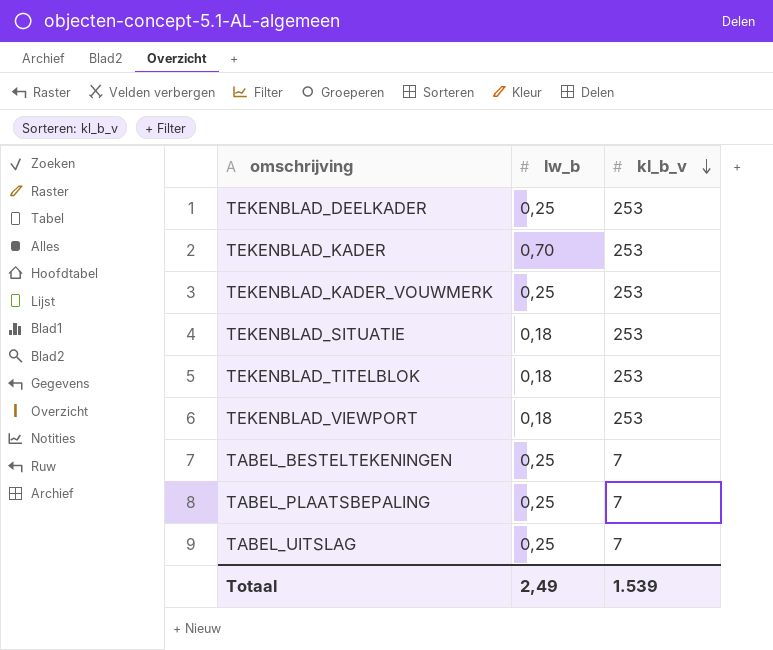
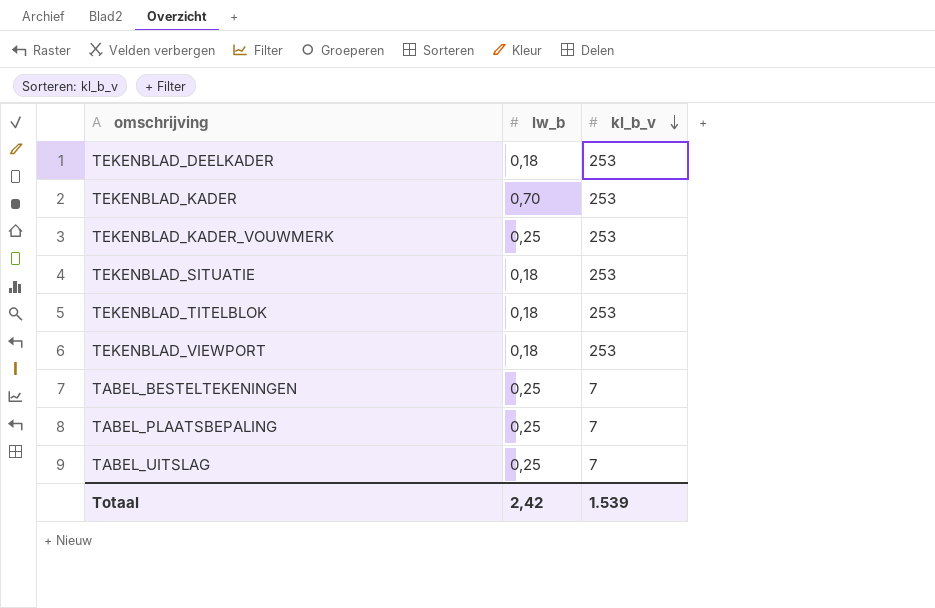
TEKENBLAD_DEELKADER | lw_b: 0,25 -> 0,18
Totaal | lw_b: 2,49 -> 2,42

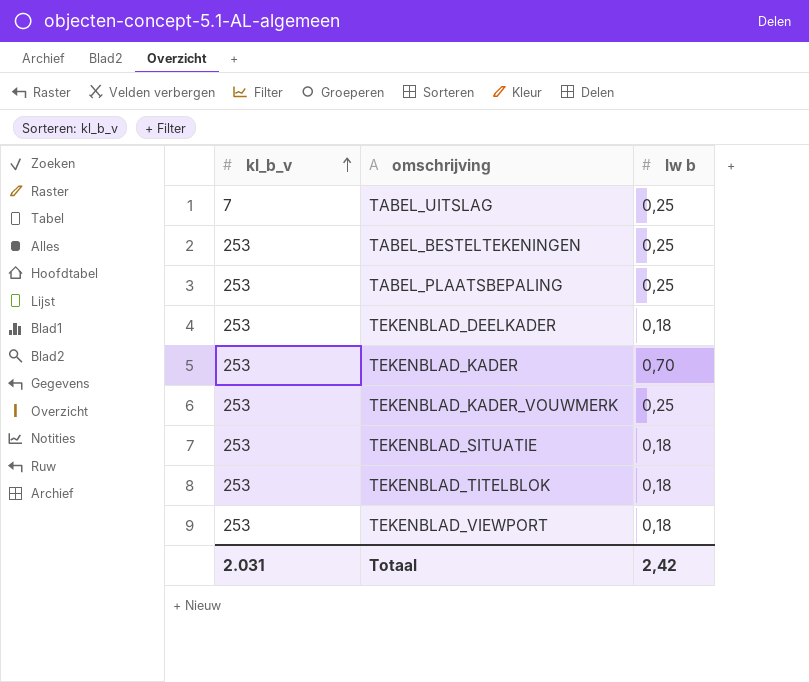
row order: kl_b_v descending -> kl_b_v ascending
column kl_b_v | position: 3 -> 1
column name: lw_b -> lw b
TABEL_BESTELTEKENINGEN | kl_b_v: 7 -> 253
TABEL_PLAATSBEPALING | kl_b_v: 7 -> 253
Totaal | kl_b_v: 1.539 -> 2.031

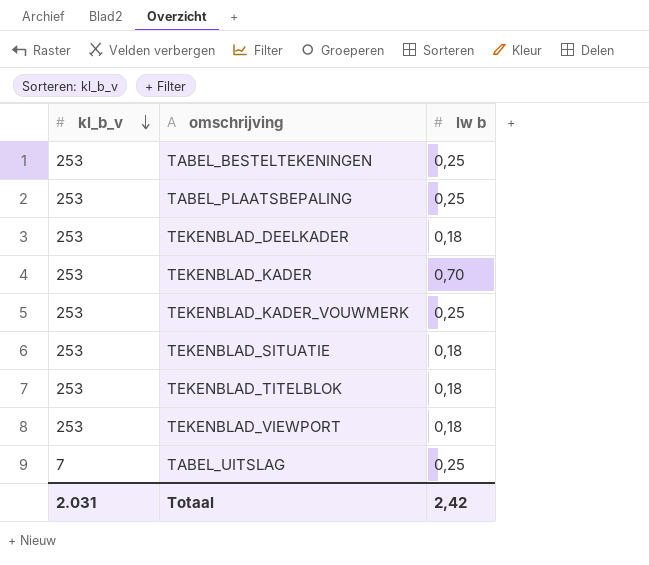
row order: kl_b_v ascending -> kl_b_v descending

